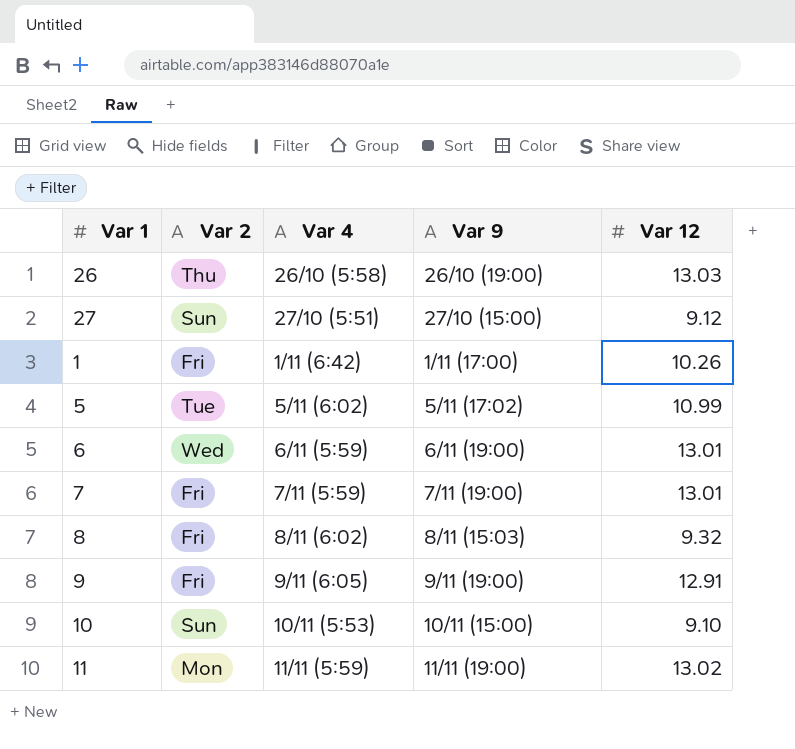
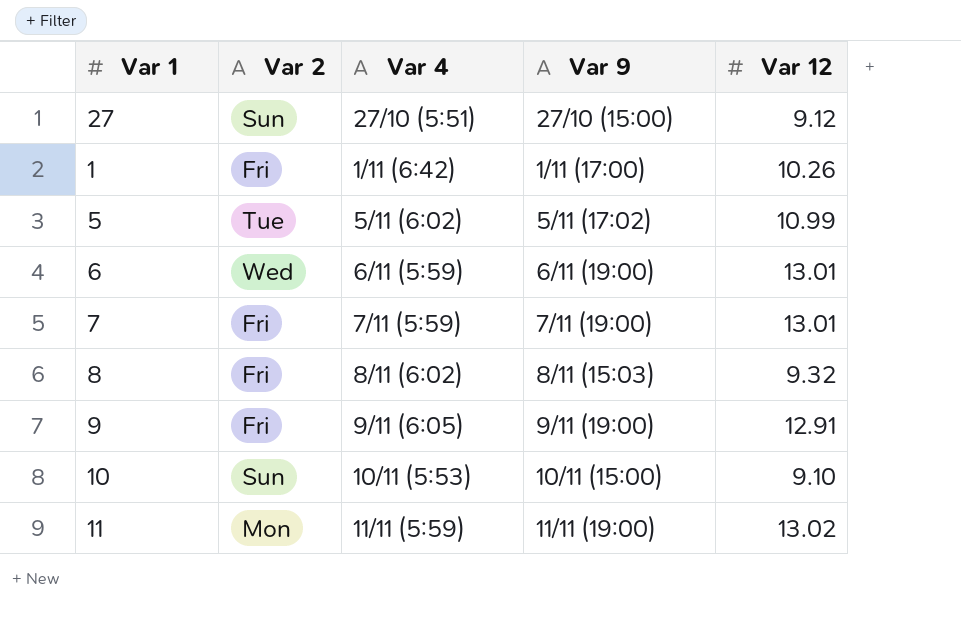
row 26: Thu | 26/10 (5:58) | 26/10 (19:00) | 13.03 -> none

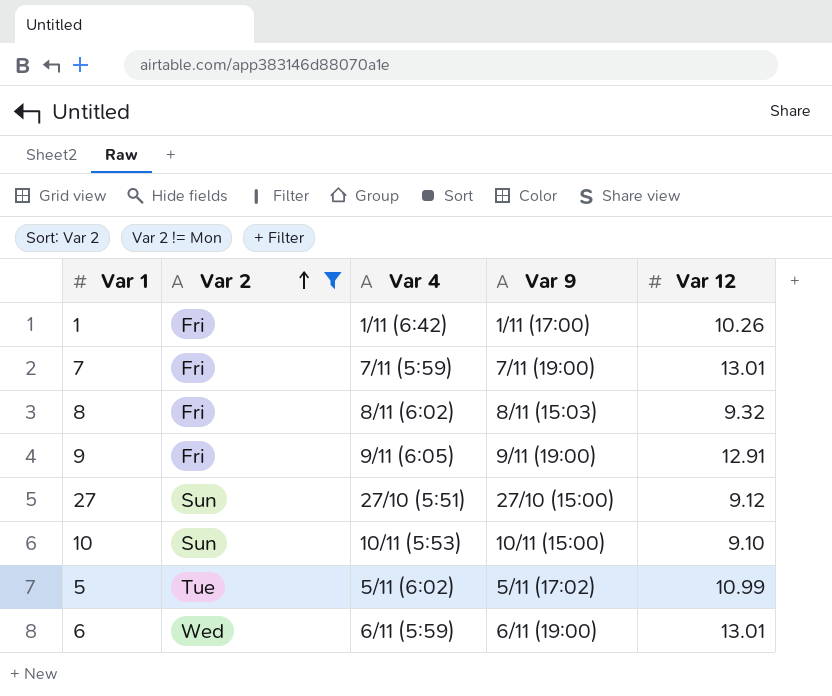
filter: none -> Var 2 != Mon
row order: none -> Var 2 ascending

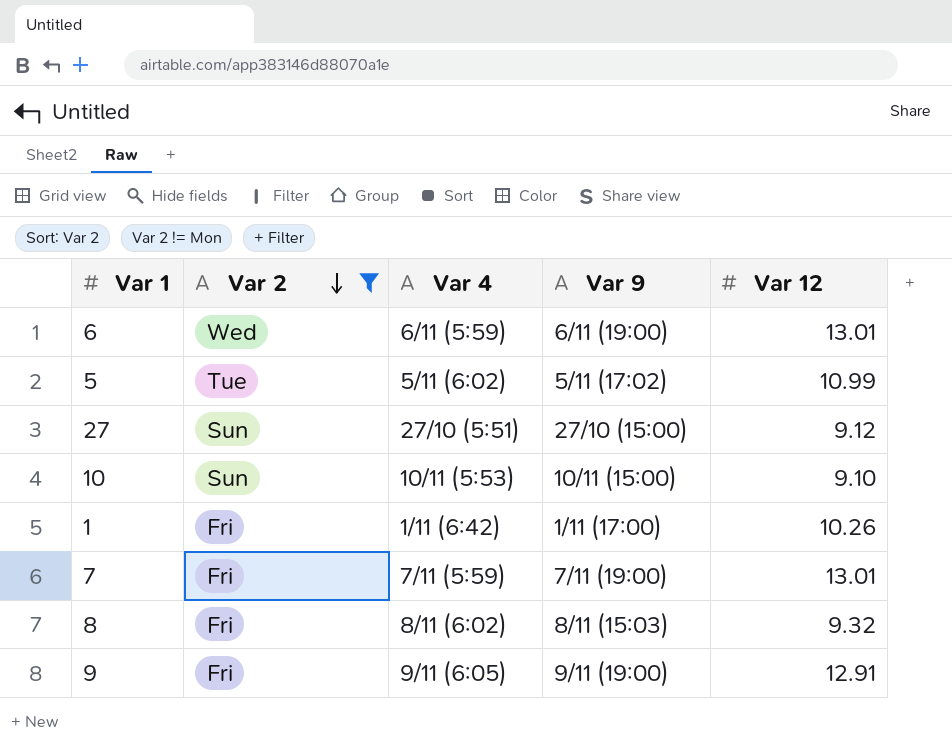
row order: Var 2 ascending -> Var 2 descending

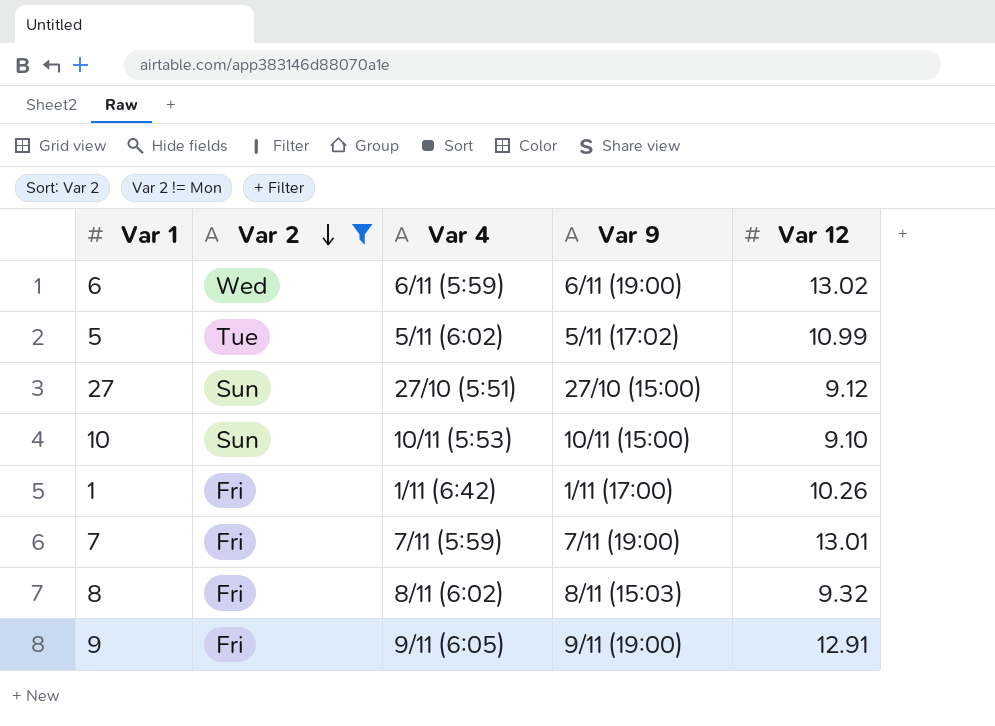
6 | Var 12: 13.01 -> 13.02

